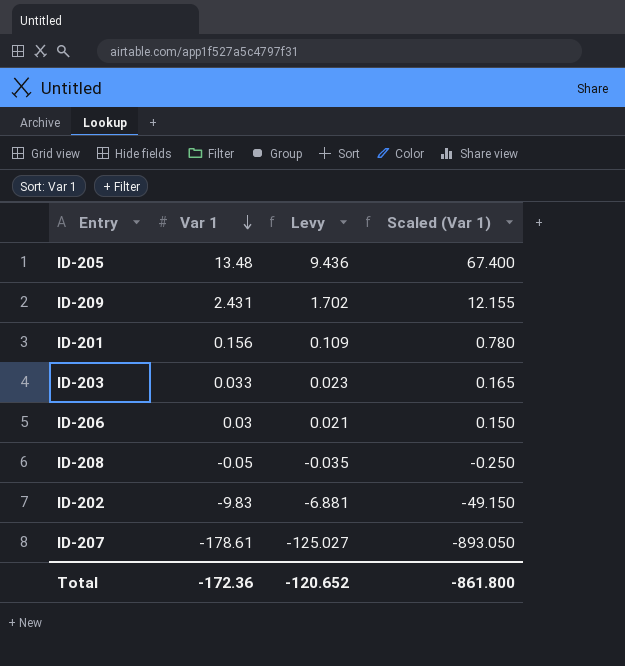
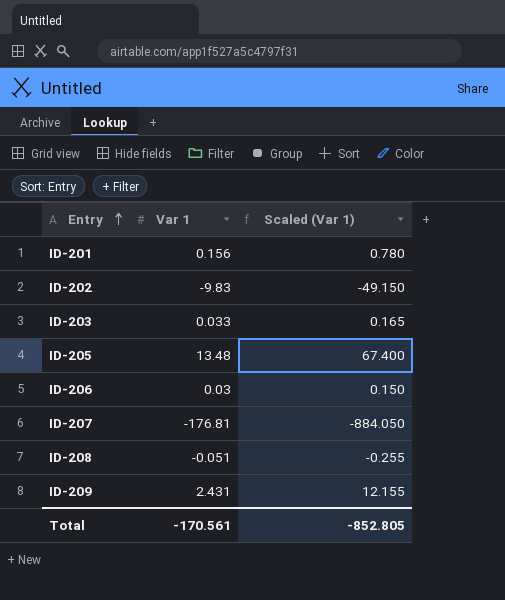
row order: Var 1 descending -> Entry ascending
column Levy | formula: [Var 1] * 0.7 -> none
ID-207 | Var 1: -178.61 -> -176.81
ID-207 | Scaled (Var 1): -893.050 -> -884.050
ID-208 | Var 1: -0.05 -> -0.051
ID-208 | Scaled (Var 1): -0.250 -> -0.255
Total | Var 1: -172.36 -> -170.561
Total | Scaled (Var 1): -861.800 -> -852.805

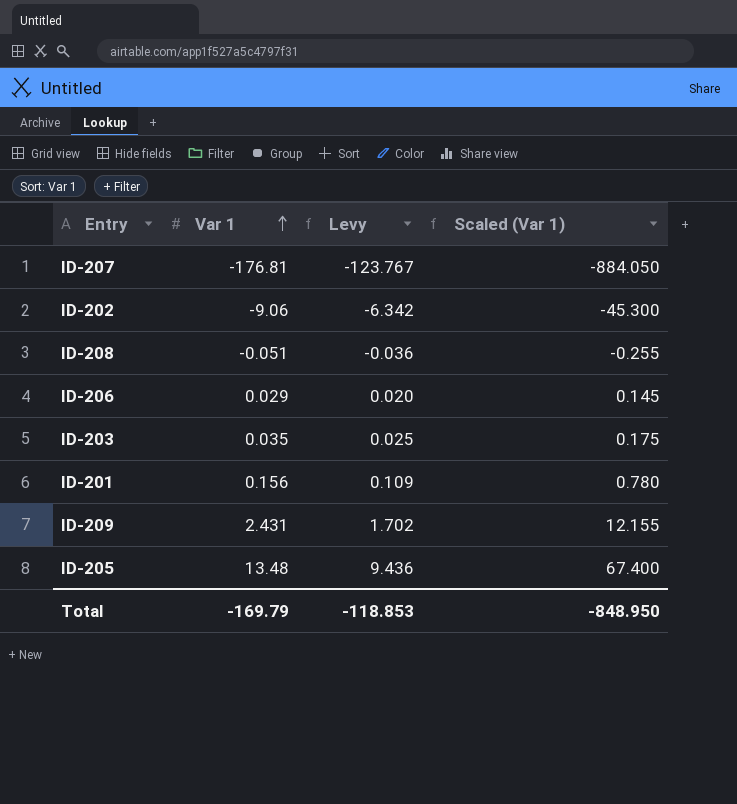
row order: Entry ascending -> Var 1 ascending
column Levy | formula: none -> [Var 1] * 0.7
ID-202 | Var 1: -9.83 -> -9.06
ID-202 | Scaled (Var 1): -49.150 -> -45.300
ID-206 | Var 1: 0.03 -> 0.029
ID-206 | Scaled (Var 1): 0.150 -> 0.145
ID-203 | Var 1: 0.033 -> 0.035
ID-203 | Scaled (Var 1): 0.165 -> 0.175
Total | Var 1: -170.561 -> -169.79
Total | Scaled (Var 1): -852.805 -> -848.950

